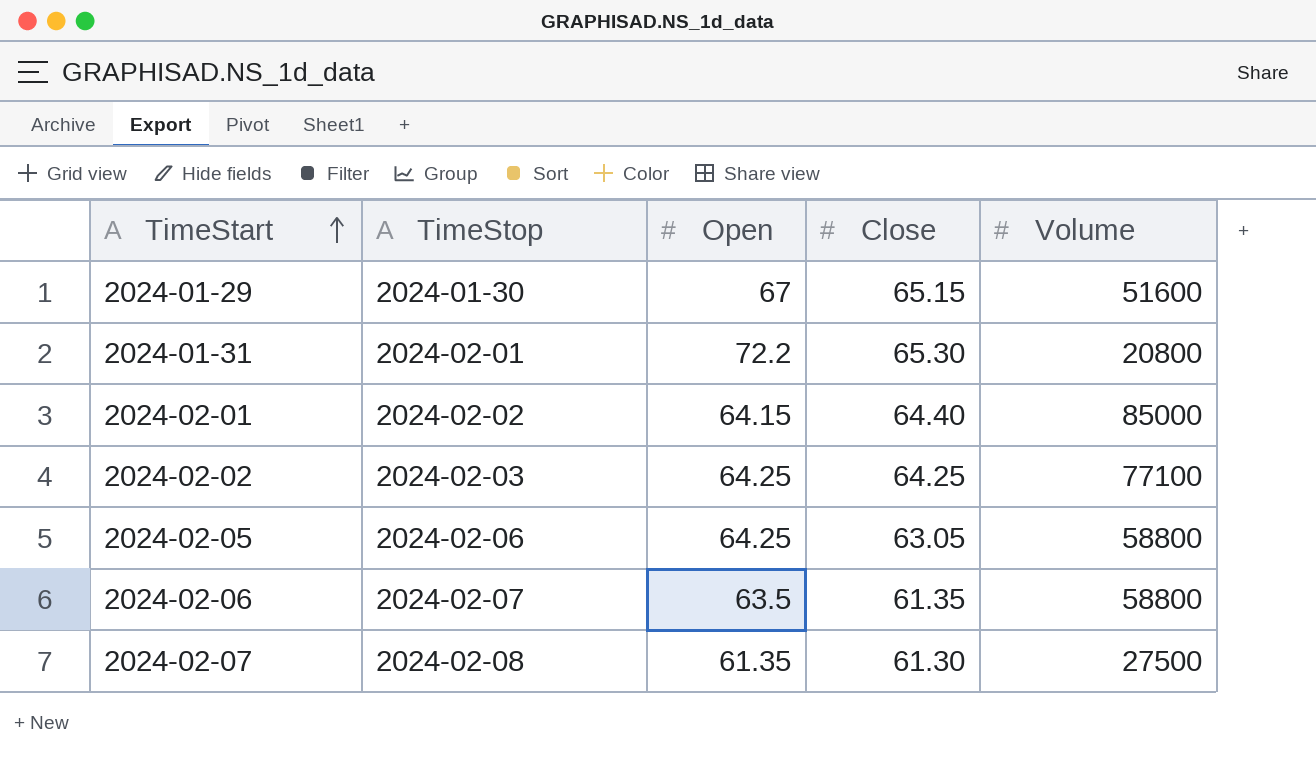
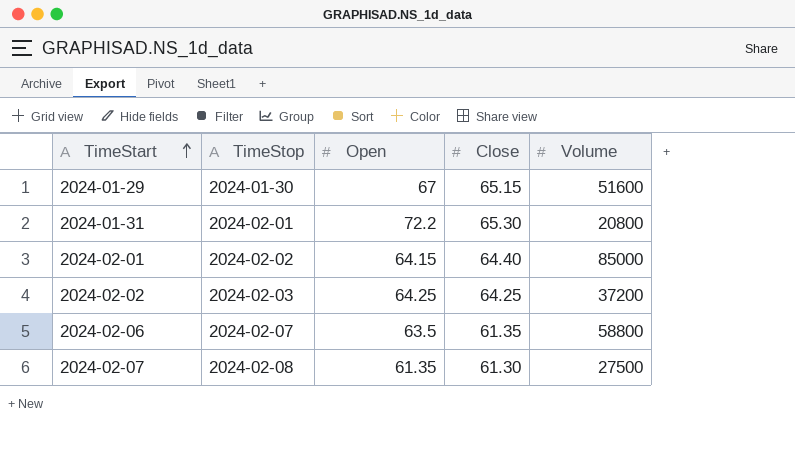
row 2024-02-05: 2024-02-06 | 64.25 | 63.05 | 58800 -> none
2024-02-02 | Volume: 77100 -> 37200

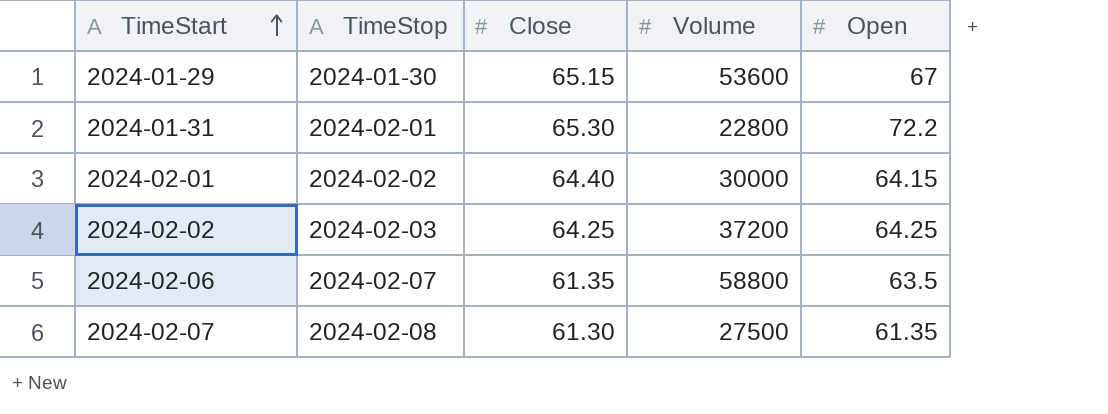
column Open | position: 3 -> 5
2024-01-29 | Volume: 51600 -> 53600
2024-01-31 | Volume: 20800 -> 22800
2024-02-01 | Volume: 85000 -> 30000

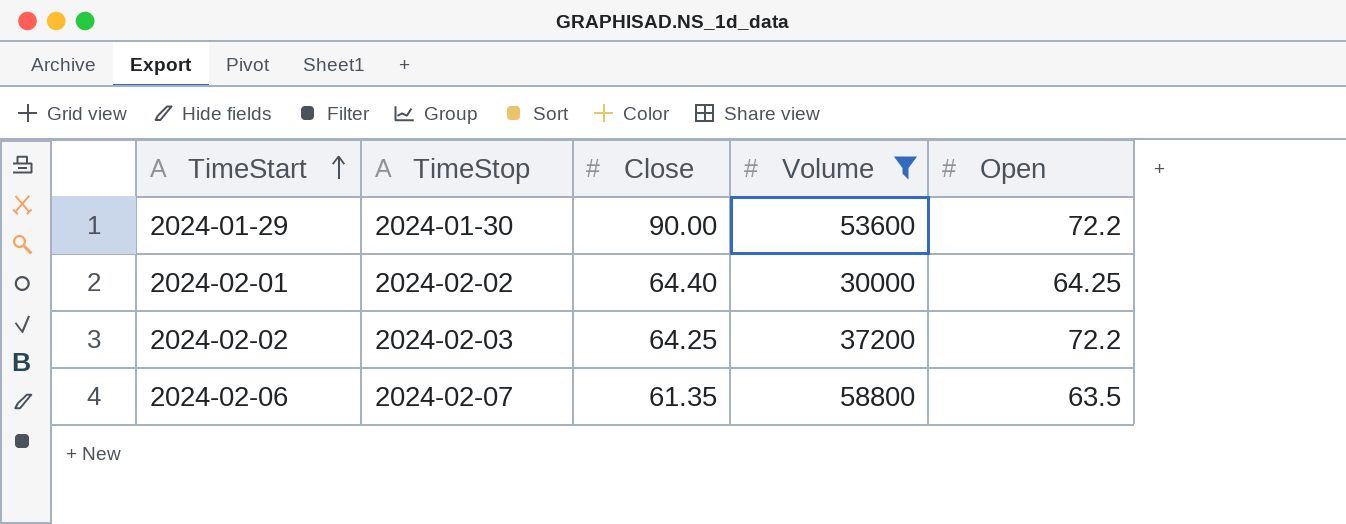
filter: none -> Volume >= 30000
2024-01-29 | Close: 65.15 -> 90.00
2024-01-29 | Open: 67 -> 72.2
2024-02-01 | Open: 64.15 -> 64.25
2024-02-02 | Open: 64.25 -> 72.2

